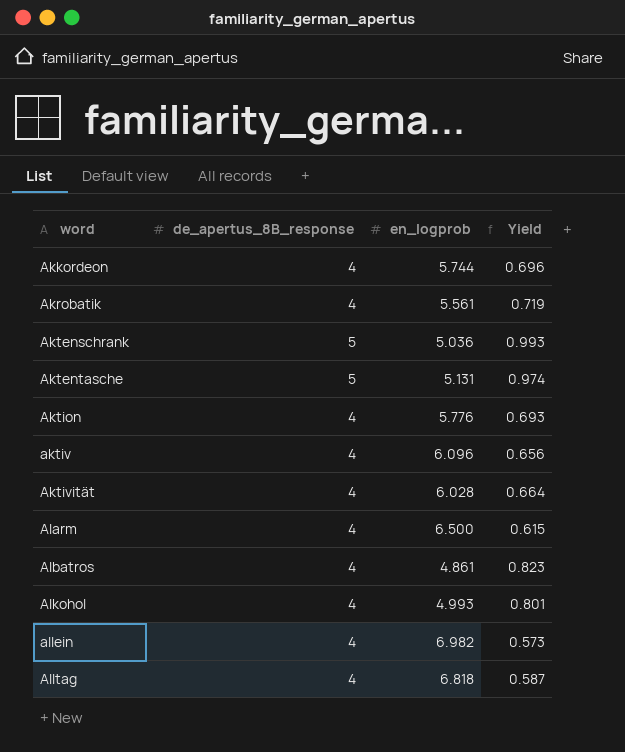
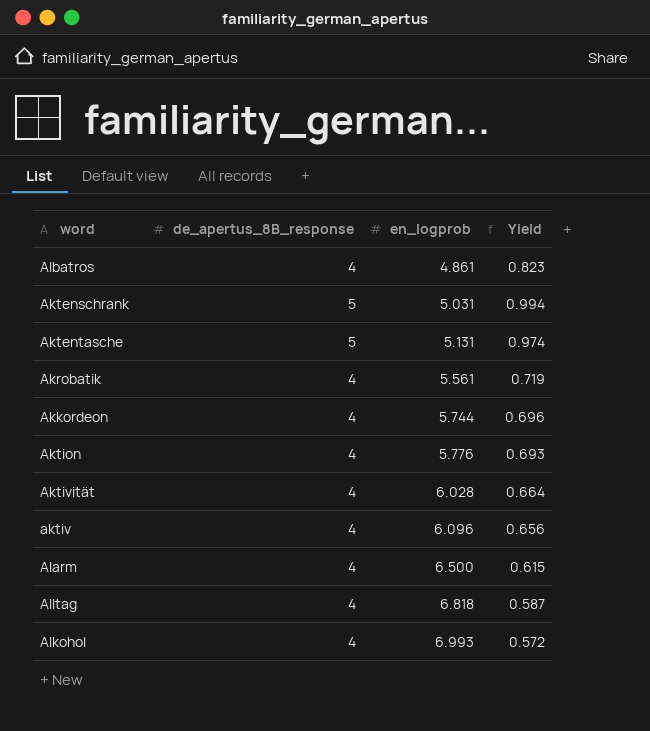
row order: word ascending -> en_logprob ascending
row allein: 4 | 6.982 | 0.573 -> none
Aktenschrank | en_logprob: 5.036 -> 5.031
Aktenschrank | Yield: 0.993 -> 0.994
Alkohol | en_logprob: 4.993 -> 6.993
Alkohol | Yield: 0.801 -> 0.572

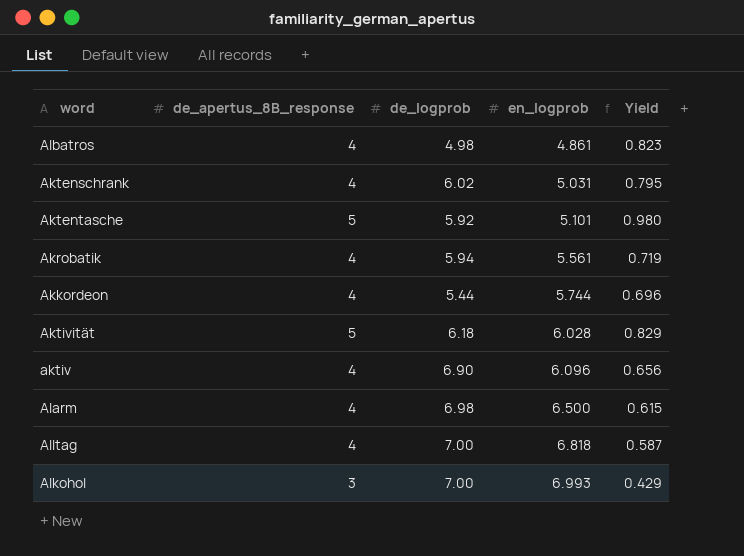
column de_logprob | position: none -> 3
row Aktion: 4 | 5.776 | 0.693 -> none
Aktenschrank | de_apertus_8B_response: 5 -> 4
Aktenschrank | Yield: 0.994 -> 0.795
Aktentasche | en_logprob: 5.131 -> 5.101
Aktentasche | Yield: 0.974 -> 0.980
Aktivität | de_apertus_8B_response: 4 -> 5
Aktivität | Yield: 0.664 -> 0.829
Alkohol | de_apertus_8B_response: 4 -> 3
Alkohol | Yield: 0.572 -> 0.429

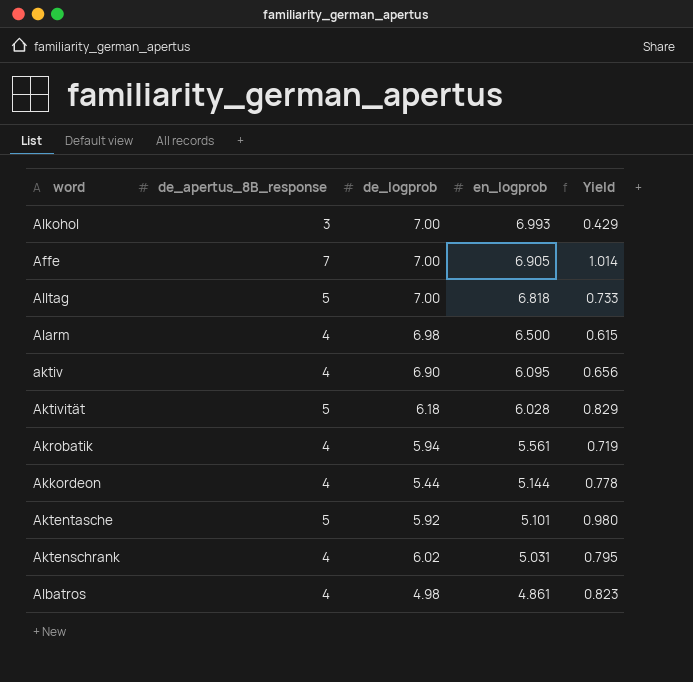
row order: en_logprob ascending -> en_logprob descending
row Affe: none -> 7 | 7.00 | 6.905 | 1.014
Alltag | de_apertus_8B_response: 4 -> 5
Alltag | Yield: 0.587 -> 0.733
aktiv | en_logprob: 6.096 -> 6.095
Akkordeon | en_logprob: 5.744 -> 5.144
Akkordeon | Yield: 0.696 -> 0.778

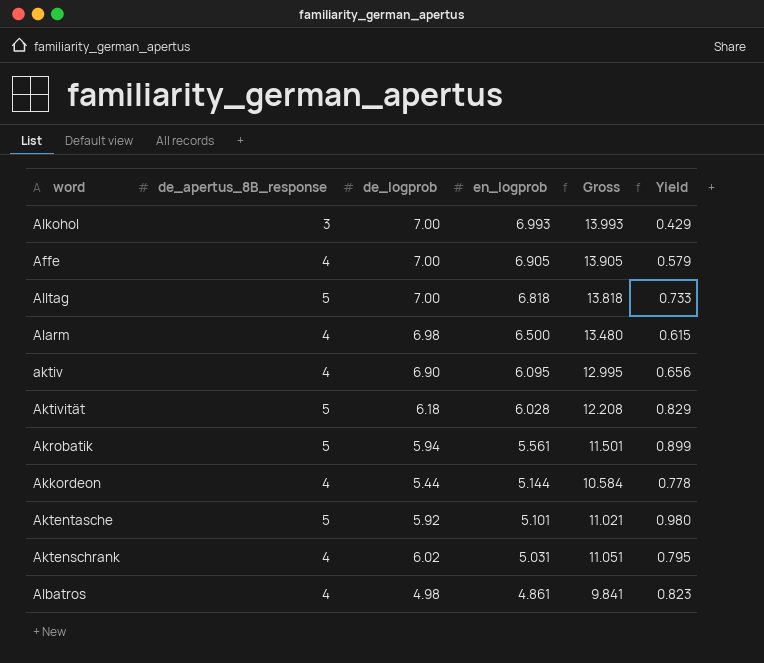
column Gross | formula: none -> [de_logprob] + [en_logprob]
Affe | de_apertus_8B_response: 7 -> 4
Affe | Yield: 1.014 -> 0.579
Akrobatik | de_apertus_8B_response: 4 -> 5
Akrobatik | Yield: 0.719 -> 0.899

